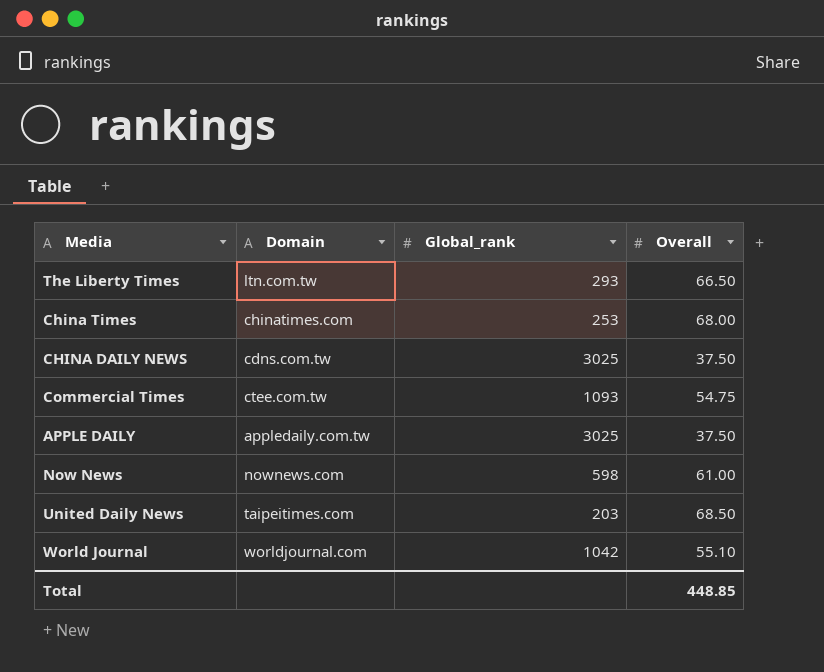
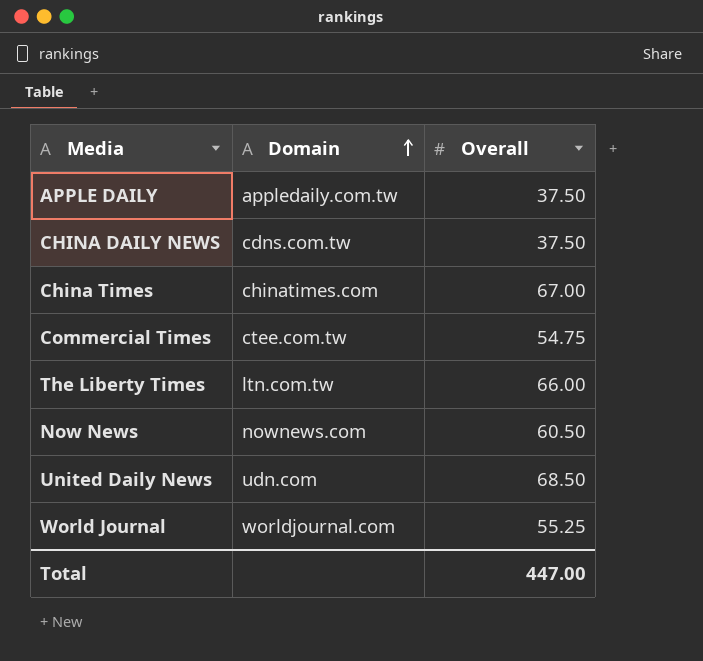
row order: none -> Domain ascending
column Global_rank | position: 3 -> none
China Times | Overall: 68.00 -> 67.00
The Liberty Times | Overall: 66.50 -> 66.00
Now News | Overall: 61.00 -> 60.50
United Daily News | Domain: taipeitimes.com -> udn.com
World Journal | Overall: 55.10 -> 55.25
Total | Overall: 448.85 -> 447.00

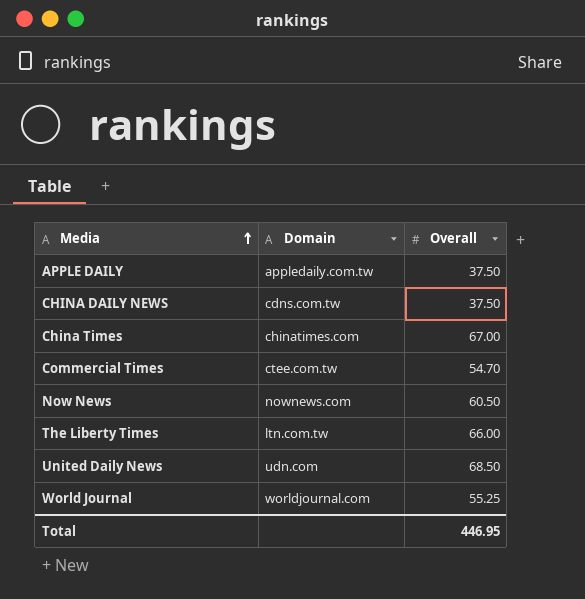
row order: Domain ascending -> Media ascending
Commercial Times | Overall: 54.75 -> 54.70
Total | Overall: 447.00 -> 446.95

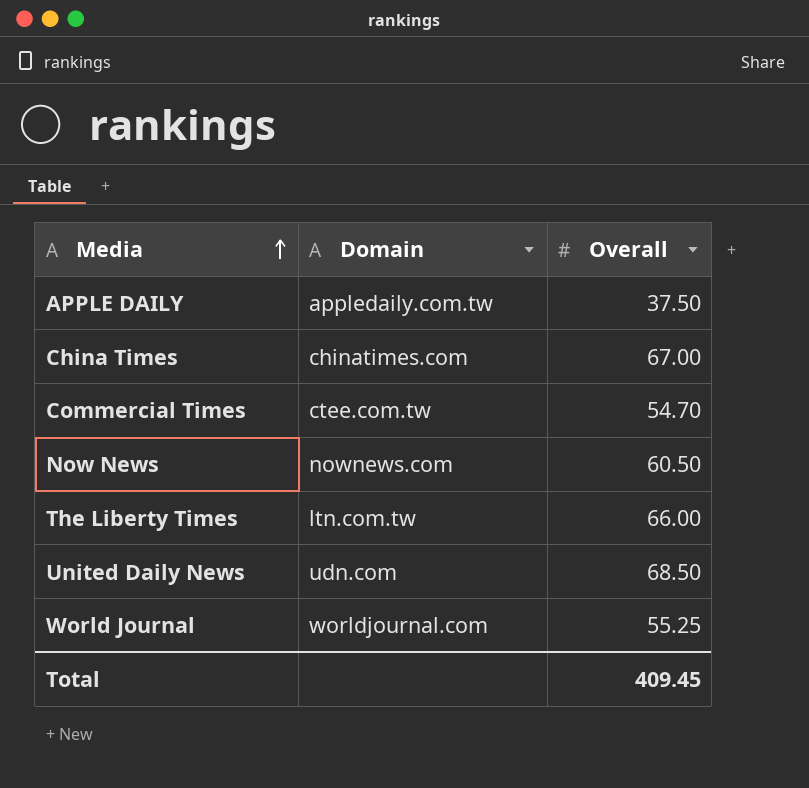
row CHINA DAILY NEWS: cdns.com.tw | 37.50 -> none
Total | Overall: 446.95 -> 409.45

